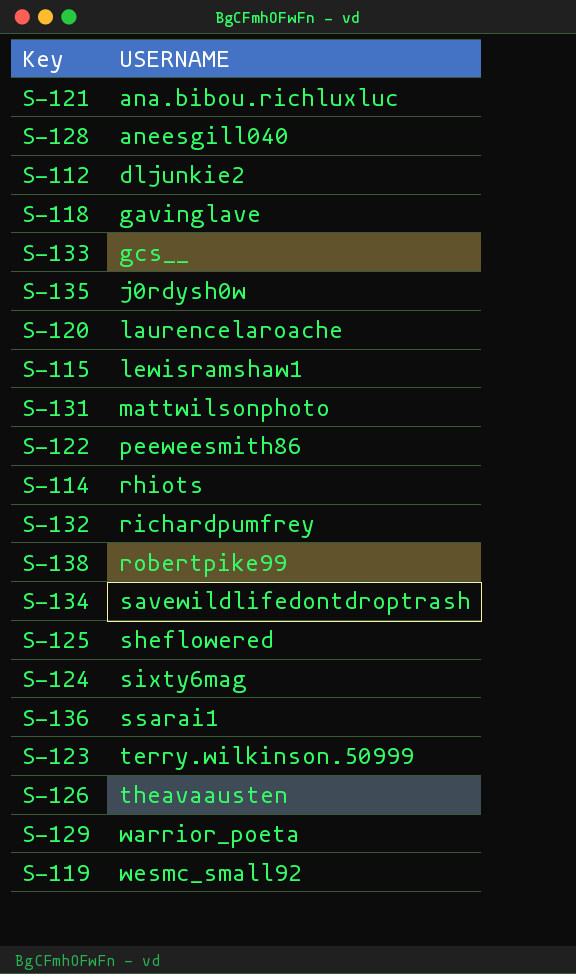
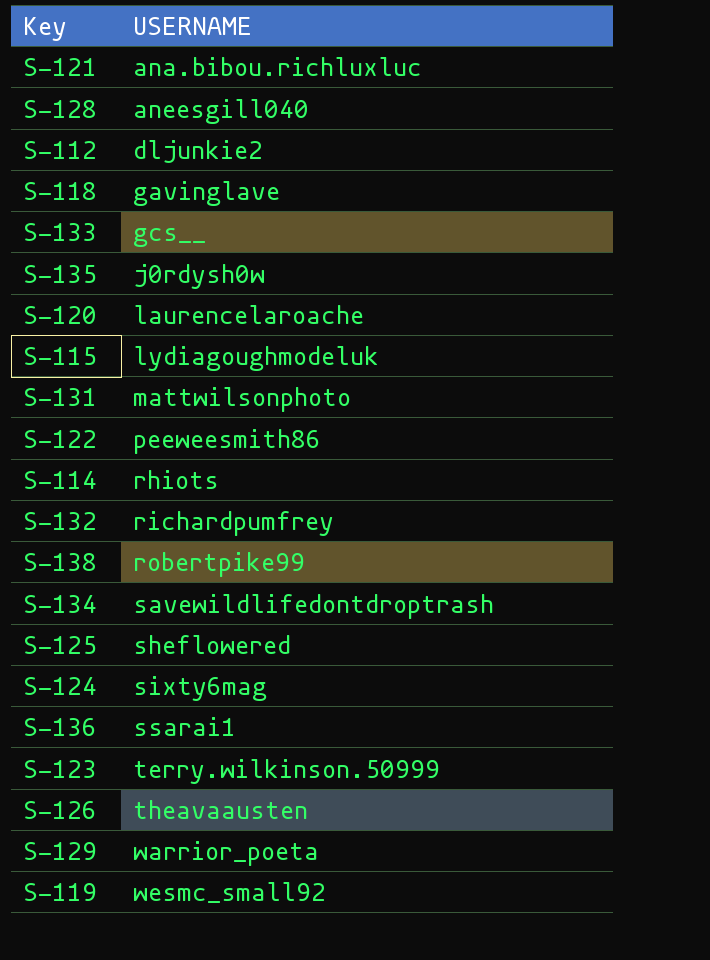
S-115 | USERNAME: lewisramshaw1 -> lydiagoughmodeluk

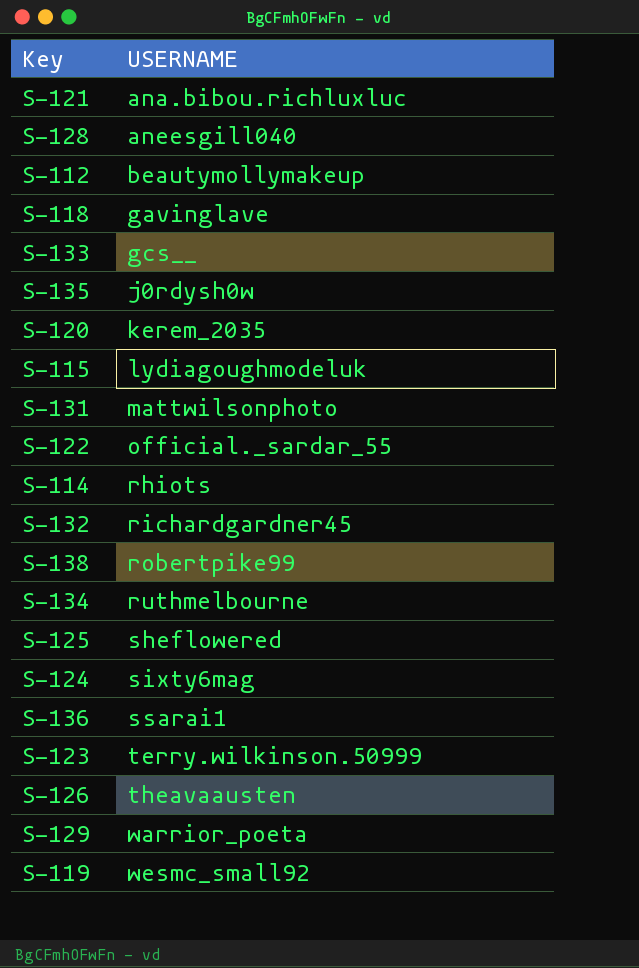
S-112 | USERNAME: dljunkie2 -> beautymollymakeup
S-120 | USERNAME: laurencelaroache -> kerem_2035
S-122 | USERNAME: peeweesmith86 -> official._sardar_55
S-132 | USERNAME: richardpumfrey -> richardgardner45
S-134 | USERNAME: savewildlifedontdroptrash -> ruthmelbourne

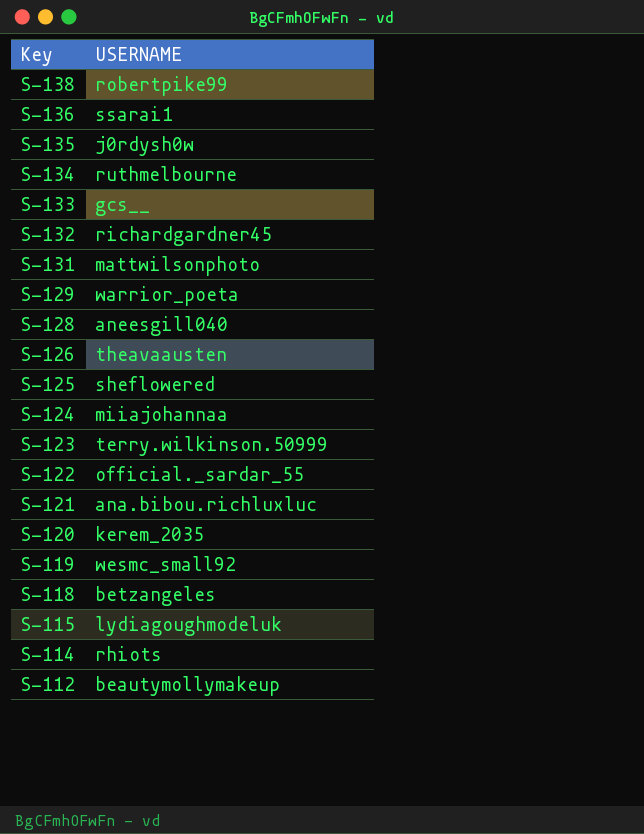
row order: USERNAME ascending -> Key descending
S-124 | USERNAME: sixty6mag -> miiajohannaa
S-118 | USERNAME: gavinglave -> betzangeles

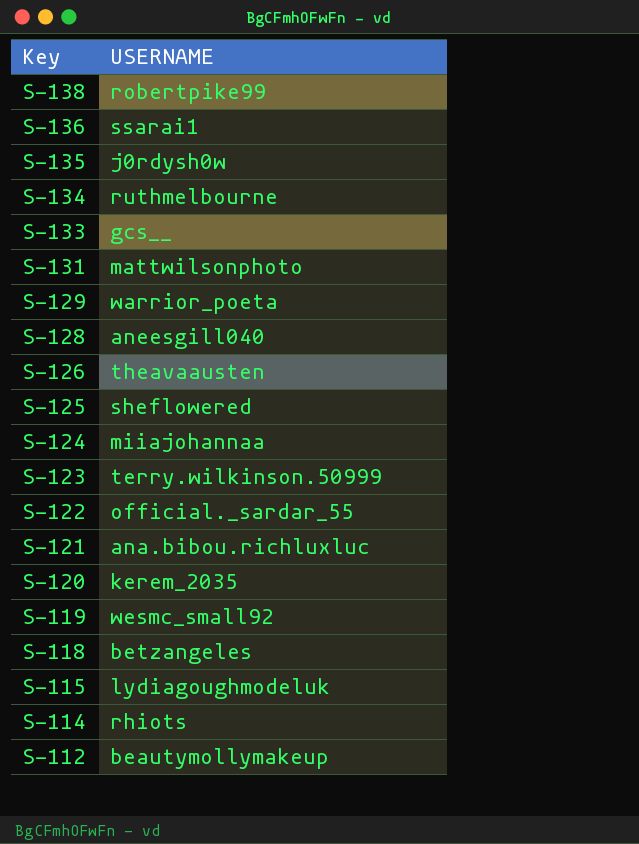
row S-132: richardgardner45 -> none

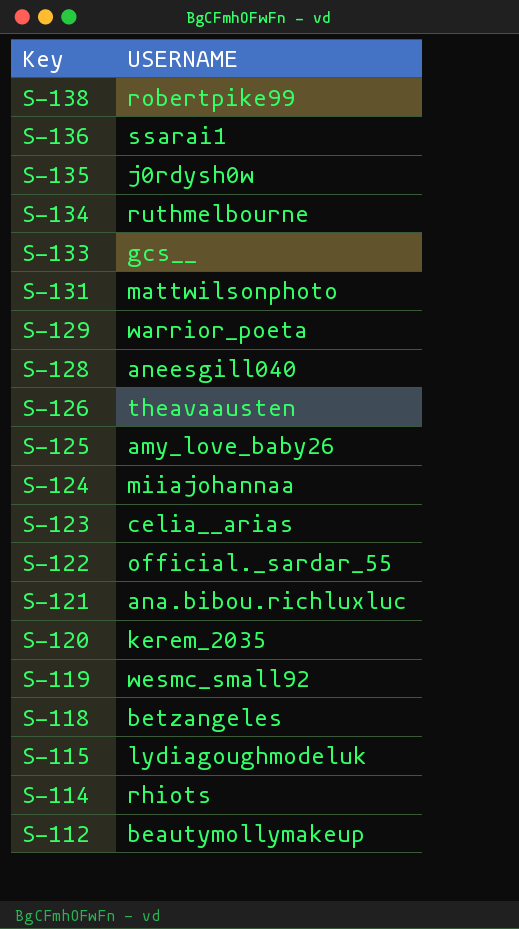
S-125 | USERNAME: sheflowered -> amy_love_baby26
S-123 | USERNAME: terry.wilkinson.50999 -> celia__arias

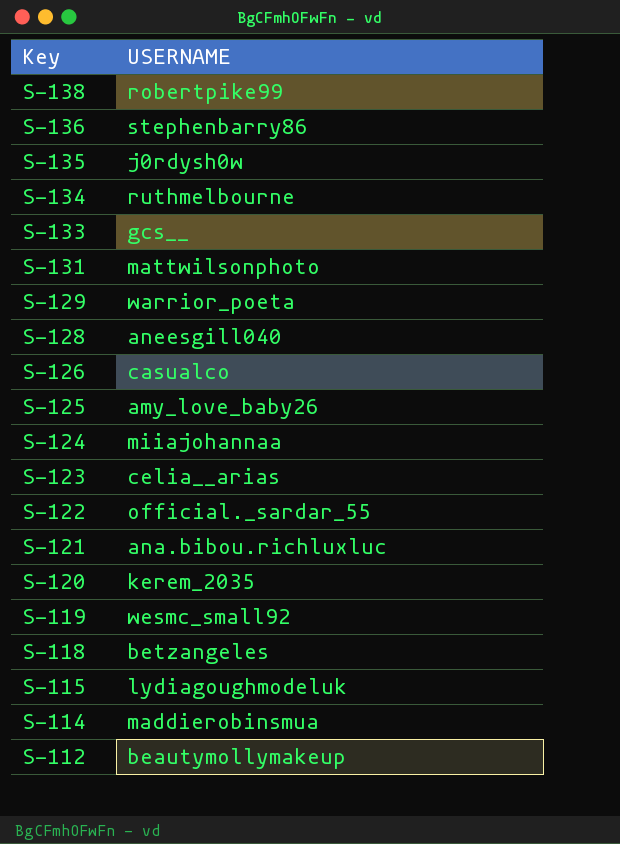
S-136 | USERNAME: ssarai1 -> stephenbarry86
S-126 | USERNAME: theavaausten -> casualco
S-114 | USERNAME: rhiots -> maddierobinsmua

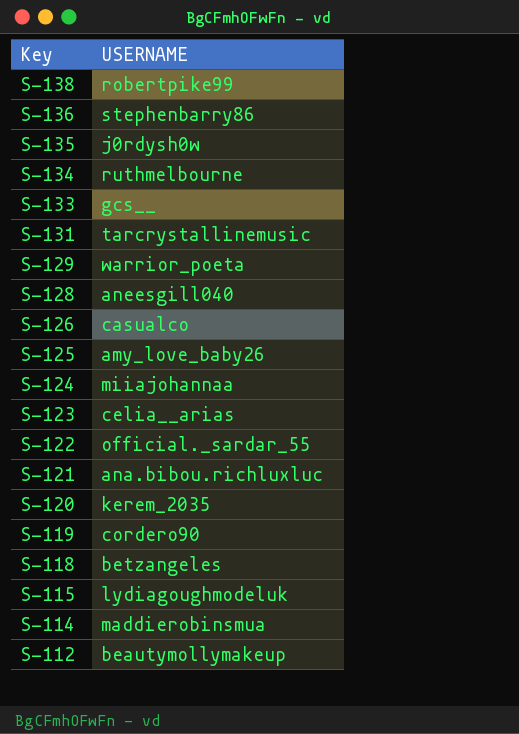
S-131 | USERNAME: mattwilsonphoto -> tarcrystallinemusic
S-119 | USERNAME: wesmc_small92 -> cordero90

